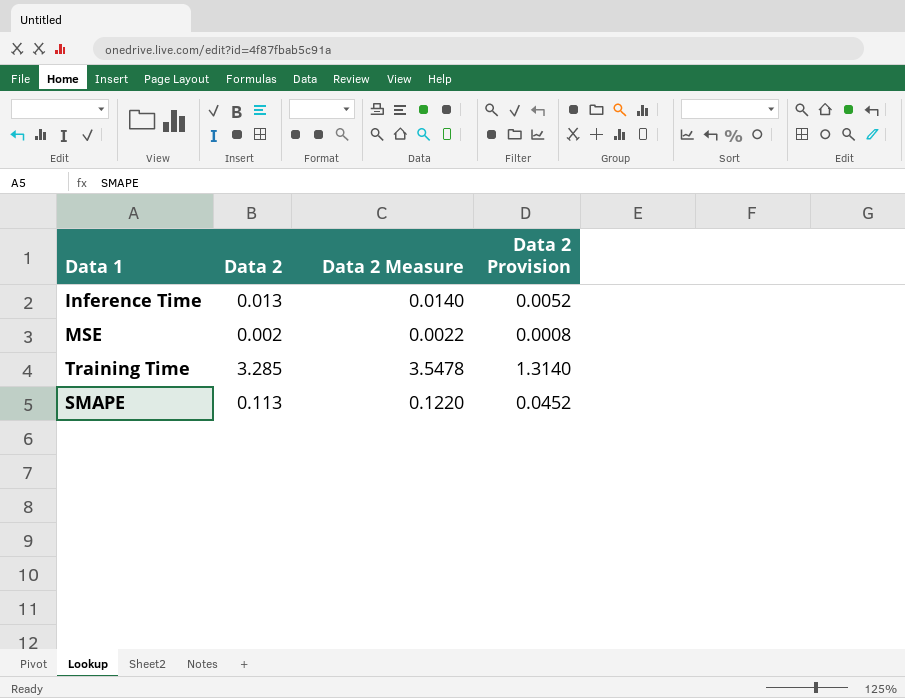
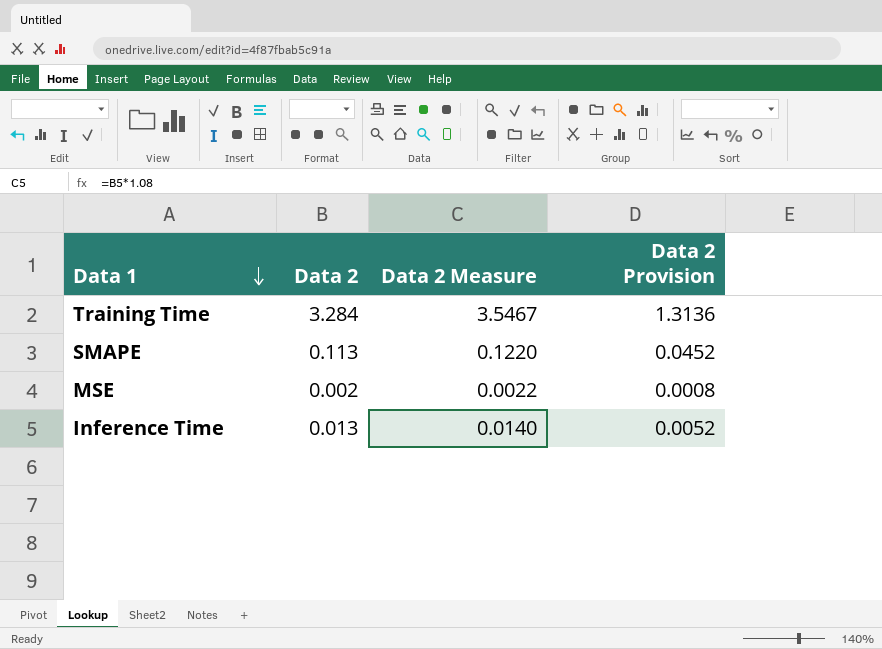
row order: none -> Data 1 descending
Training Time | Data 2: 3.285 -> 3.284
Training Time | Data 2 Measure: 3.5478 -> 3.5467
Training Time | Data 2 Provision: 1.3140 -> 1.3136

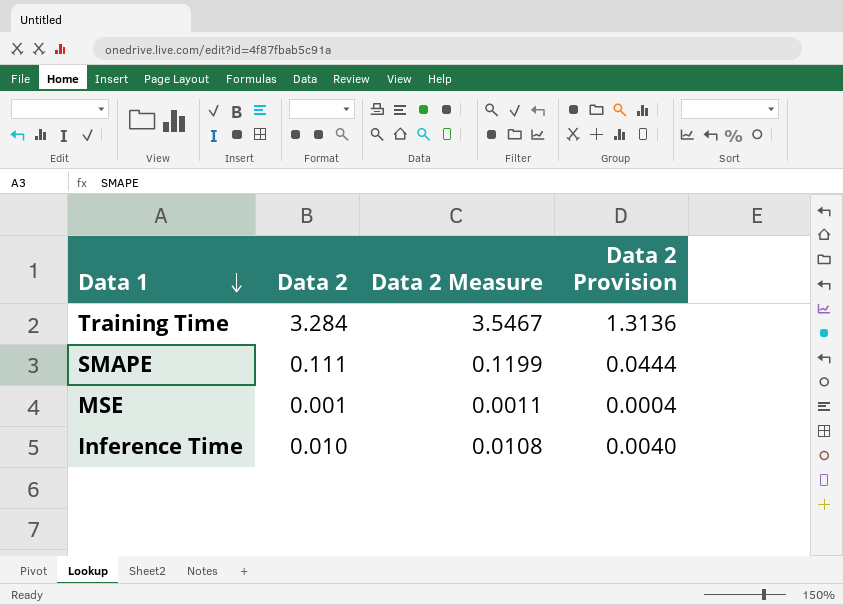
SMAPE | Data 2: 0.113 -> 0.111
SMAPE | Data 2 Measure: 0.1220 -> 0.1199
SMAPE | Data 2 Provision: 0.0452 -> 0.0444
MSE | Data 2: 0.002 -> 0.001
MSE | Data 2 Measure: 0.0022 -> 0.0011
MSE | Data 2 Provision: 0.0008 -> 0.0004
Inference Time | Data 2: 0.013 -> 0.010
Inference Time | Data 2 Measure: 0.0140 -> 0.0108
Inference Time | Data 2 Provision: 0.0052 -> 0.0040

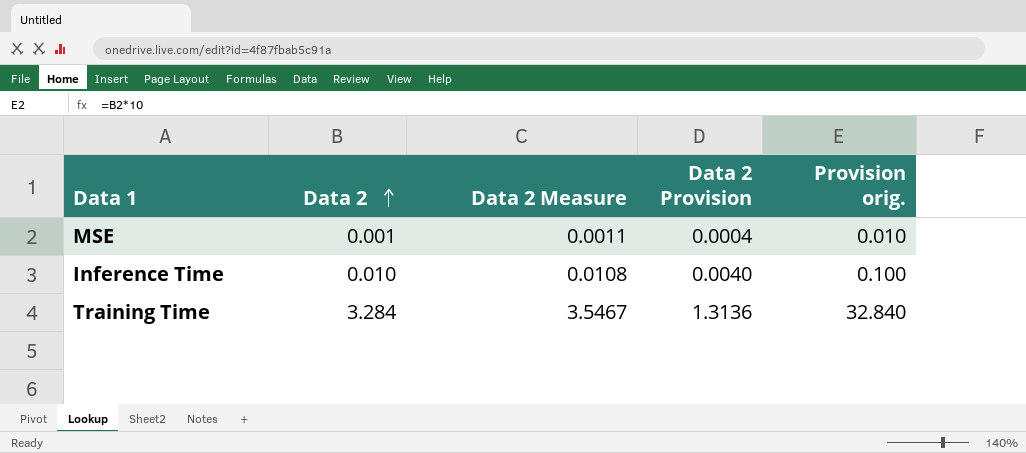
row order: Data 1 descending -> Data 2 ascending
column Provision orig. | formula: none -> [Data 2] * 10
row SMAPE: 0.111 | 0.1199 | 0.0444 -> none

